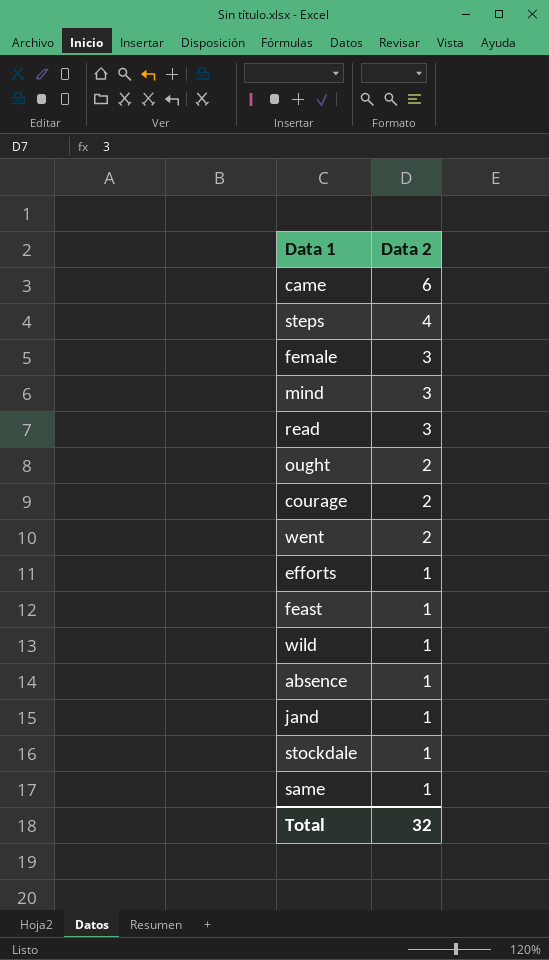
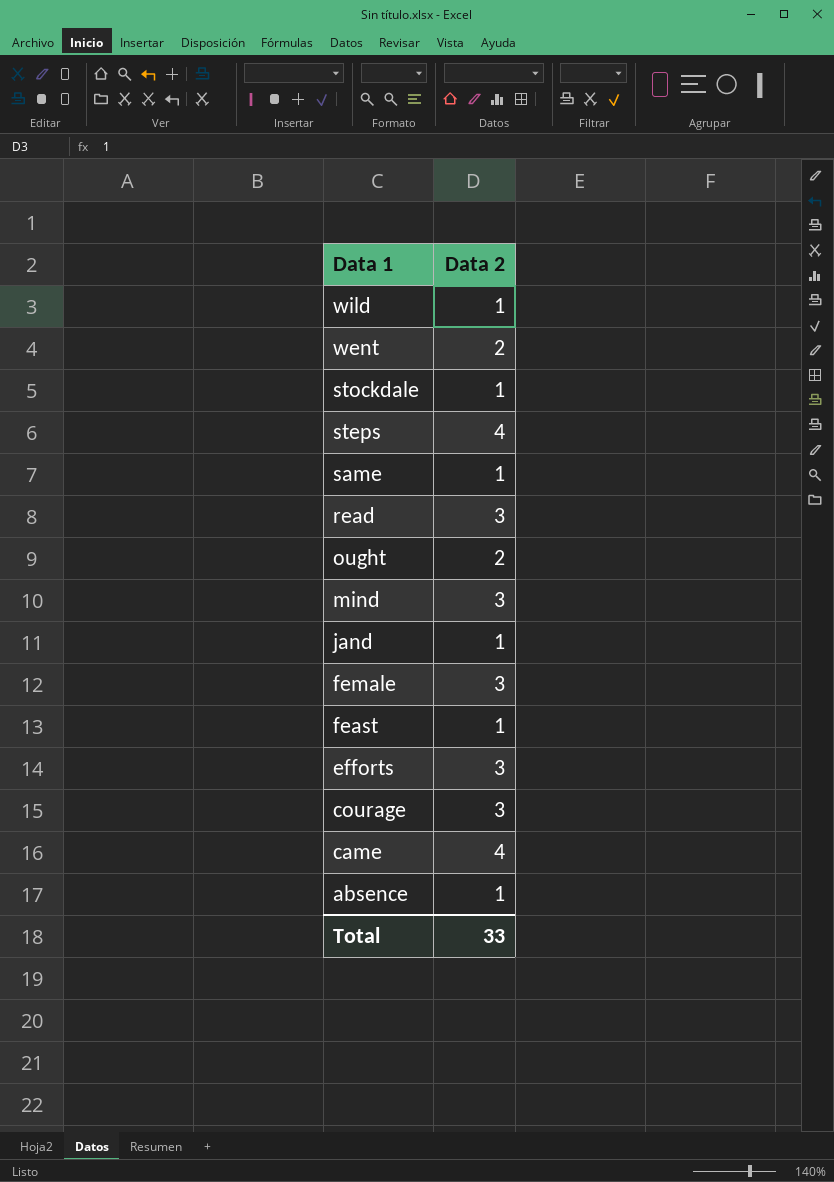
row order: Data 2 descending -> Data 1 descending
efforts | Data 2: 1 -> 3
courage | Data 2: 2 -> 3
came | Data 2: 6 -> 4
Total | Data 2: 32 -> 33

